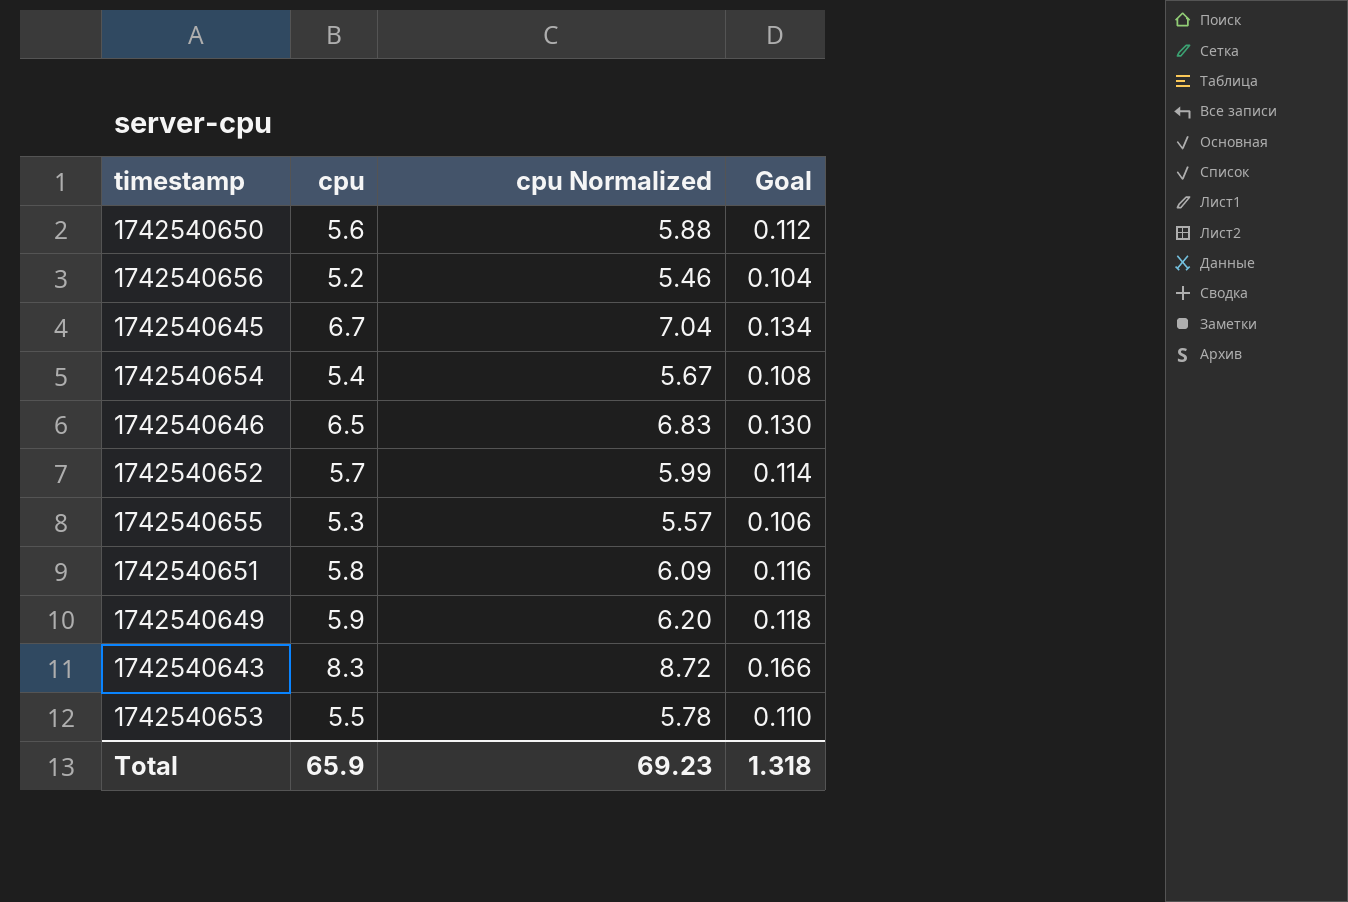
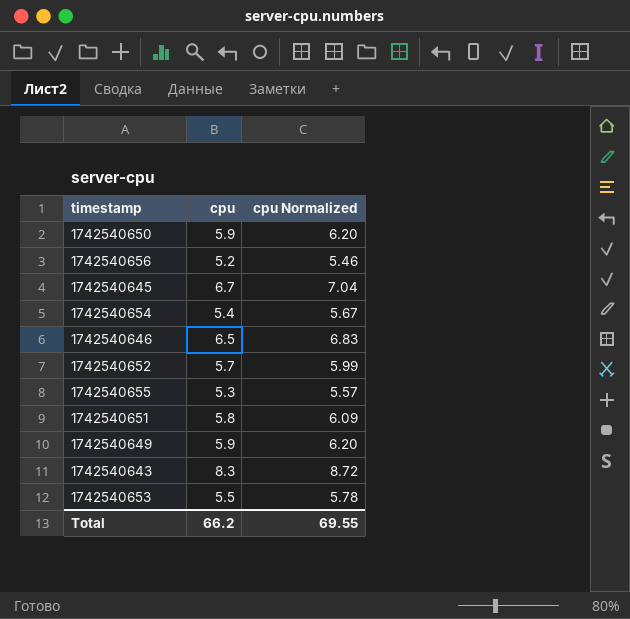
column Goal | formula: [cpu] * 0.02 -> none
1742540650 | cpu: 5.6 -> 5.9
1742540650 | cpu Normalized: 5.88 -> 6.20
Total | cpu: 65.9 -> 66.2
Total | cpu Normalized: 69.23 -> 69.55

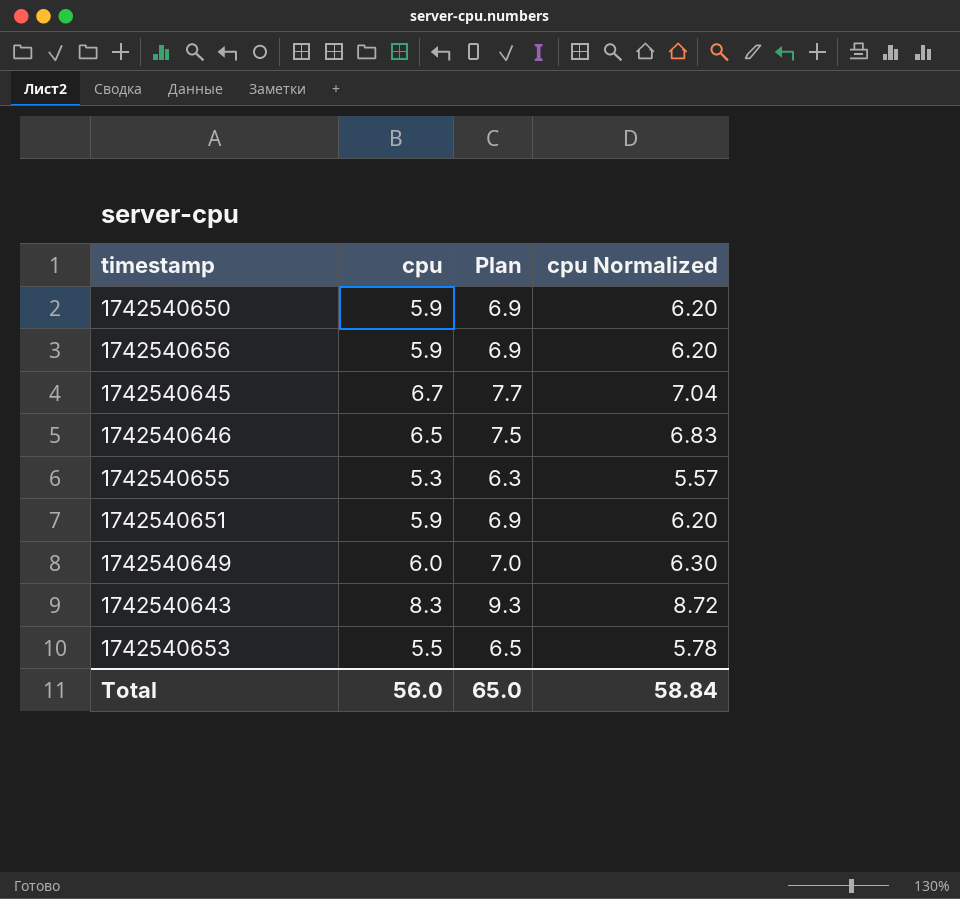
column Plan | formula: none -> [cpu] + 1
row 1742540654: 5.4 | 5.67 -> none
row 1742540652: 5.7 | 5.99 -> none
1742540656 | cpu: 5.2 -> 5.9
1742540656 | cpu Normalized: 5.46 -> 6.20
1742540651 | cpu: 5.8 -> 5.9
1742540651 | cpu Normalized: 6.09 -> 6.20
1742540649 | cpu: 5.9 -> 6.0
1742540649 | cpu Normalized: 6.20 -> 6.30
Total | cpu: 66.2 -> 56.0
Total | cpu Normalized: 69.55 -> 58.84

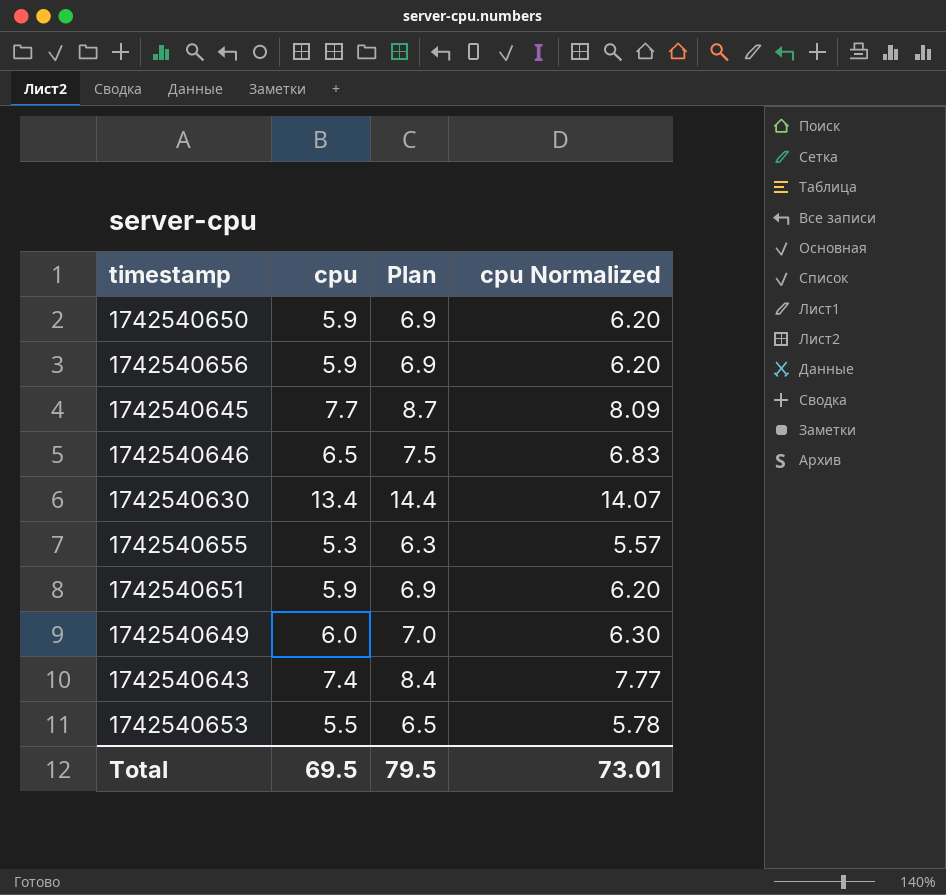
1742540645 | cpu: 6.7 -> 7.7
1742540645 | Plan: 7.7 -> 8.7
1742540645 | cpu Normalized: 7.04 -> 8.09
row 1742540630: none -> 13.4 | 14.4 | 14.07
1742540643 | cpu: 8.3 -> 7.4
1742540643 | Plan: 9.3 -> 8.4
1742540643 | cpu Normalized: 8.72 -> 7.77
Total | cpu: 56.0 -> 69.5
Total | Plan: 65.0 -> 79.5
Total | cpu Normalized: 58.84 -> 73.01

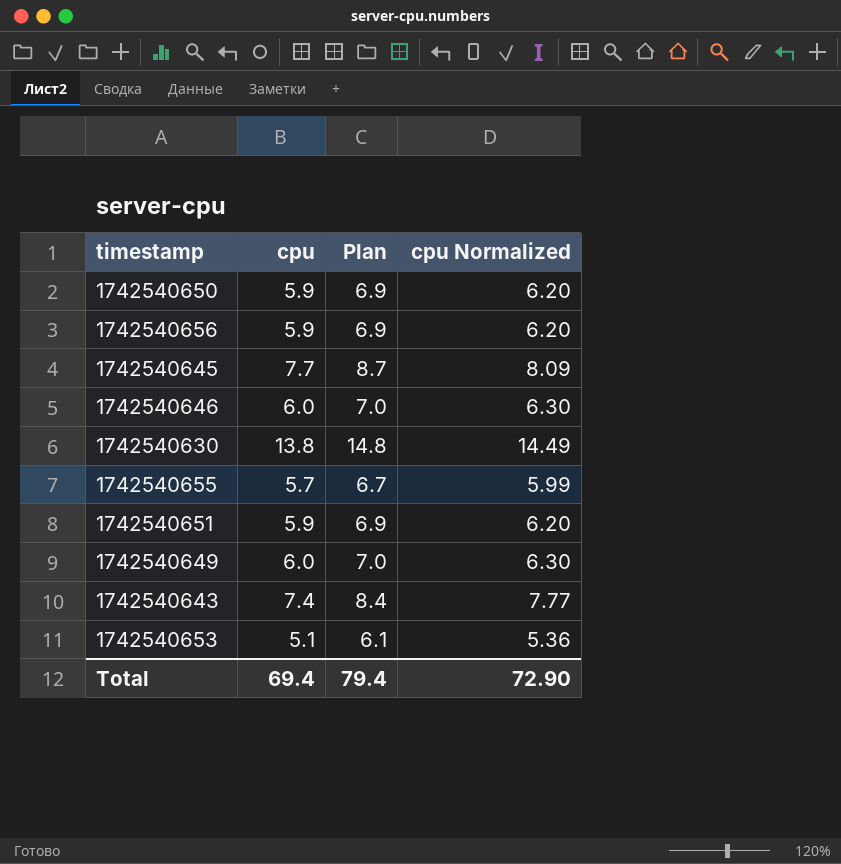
1742540646 | cpu: 6.5 -> 6.0
1742540646 | Plan: 7.5 -> 7.0
1742540646 | cpu Normalized: 6.83 -> 6.30
1742540630 | cpu: 13.4 -> 13.8
1742540630 | Plan: 14.4 -> 14.8
1742540630 | cpu Normalized: 14.07 -> 14.49
1742540655 | cpu: 5.3 -> 5.7
1742540655 | Plan: 6.3 -> 6.7
1742540655 | cpu Normalized: 5.57 -> 5.99
1742540653 | cpu: 5.5 -> 5.1
1742540653 | Plan: 6.5 -> 6.1
1742540653 | cpu Normalized: 5.78 -> 5.36
Total | cpu: 69.5 -> 69.4
Total | Plan: 79.5 -> 79.4
Total | cpu Normalized: 73.01 -> 72.90

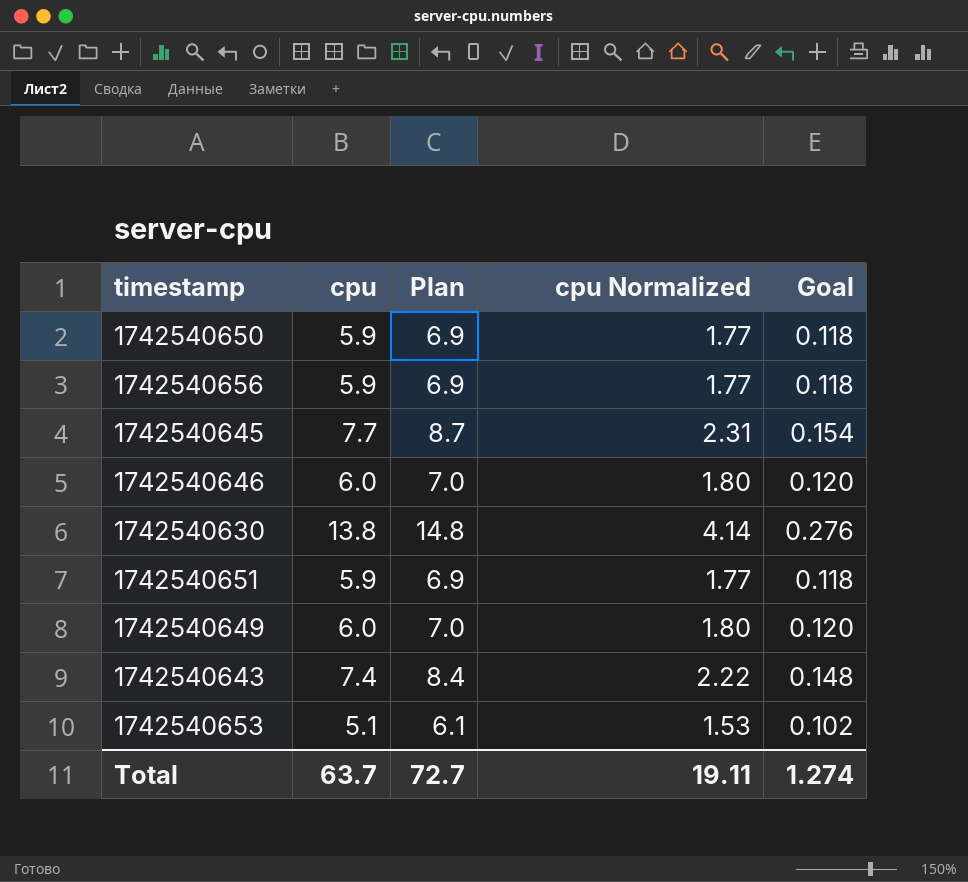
column cpu Normalized | formula: [cpu] * 1.05 -> [cpu] * 0.3
column Goal | formula: none -> [cpu] * 0.02
row 1742540655: 5.7 | 6.7 | 5.99 -> none
Total | cpu: 69.4 -> 63.7
Total | Plan: 79.4 -> 72.7
Total | cpu Normalized: 72.90 -> 19.11

